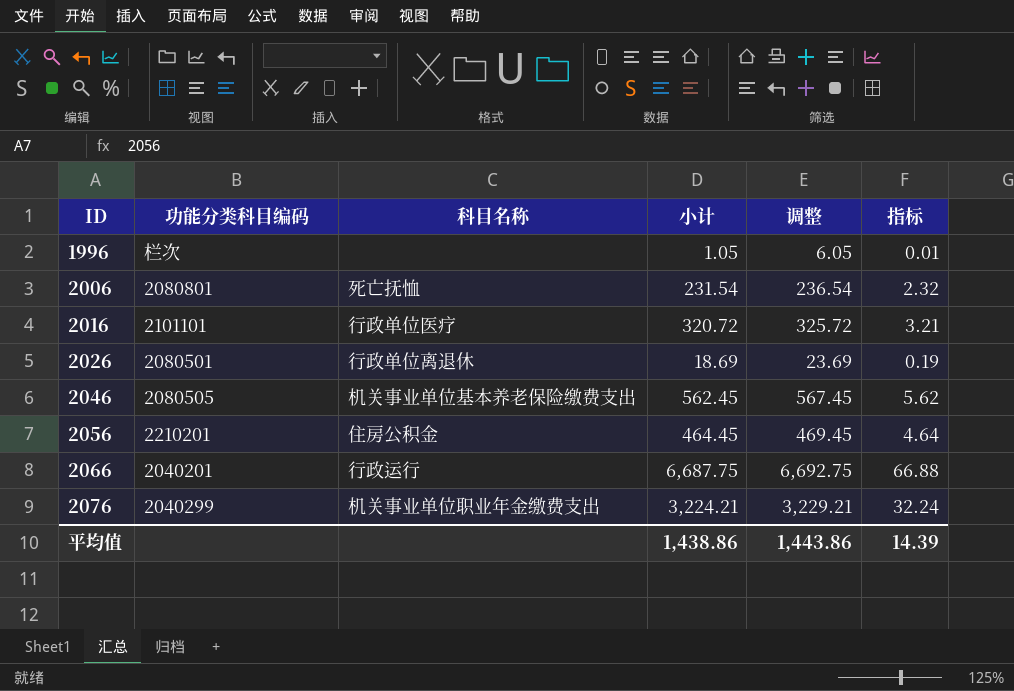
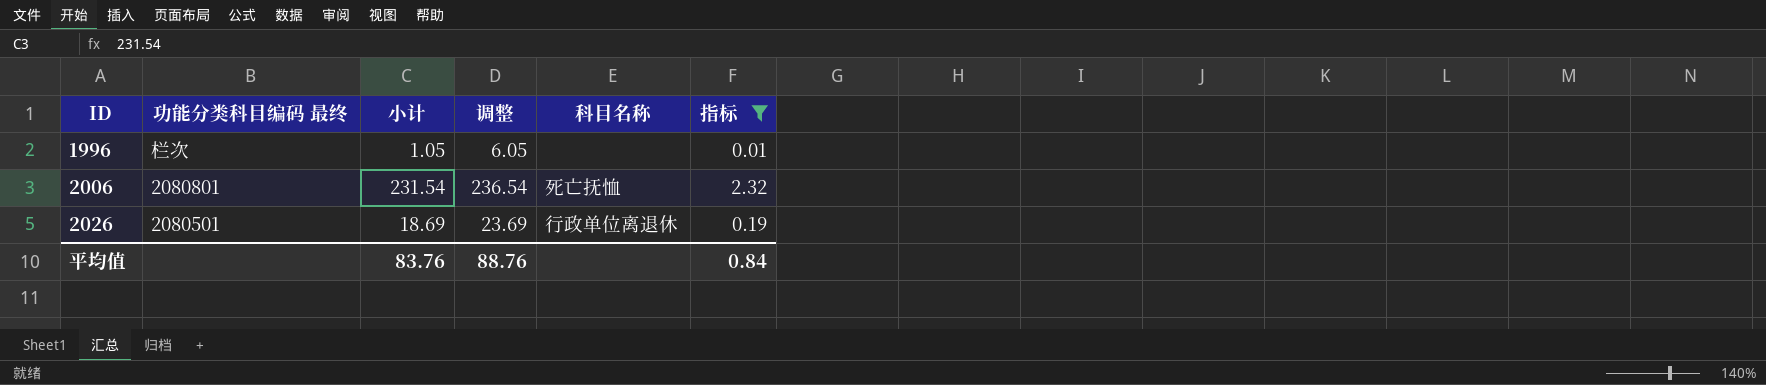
filter: none -> 指标 <= 2.32
column name: 功能分类科目编码 -> 功能分类科目编码 最终
column 科目名称 | position: 3 -> 5
平均值 | 小计: 1,438.86 -> 83.76
平均值 | 调整: 1,443.86 -> 88.76
平均值 | 指标: 14.39 -> 0.84

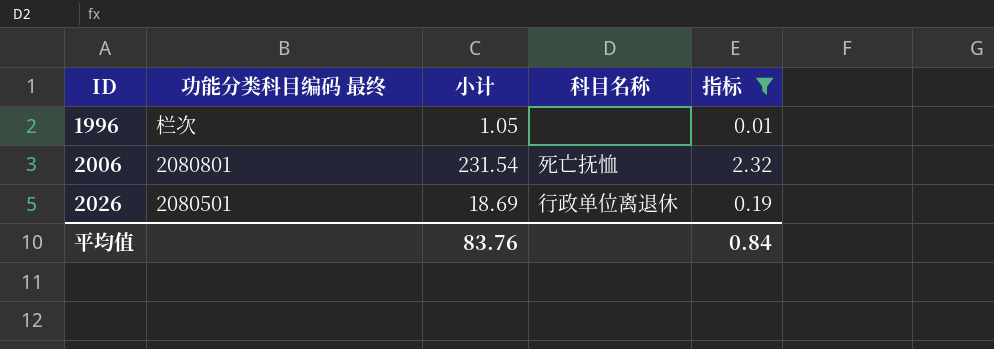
column 调整 | formula: [小计] + 5 -> none

